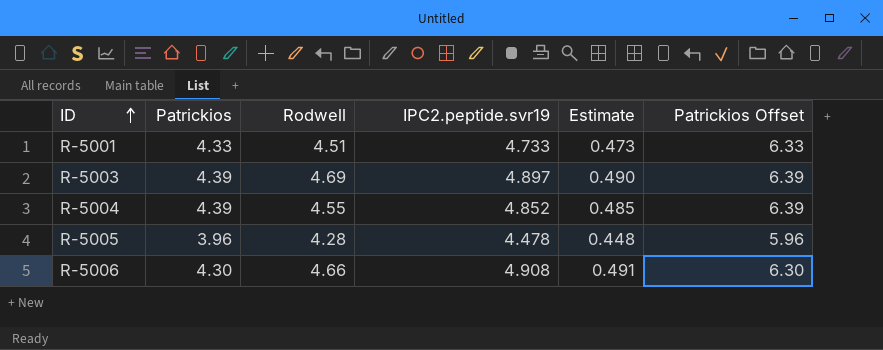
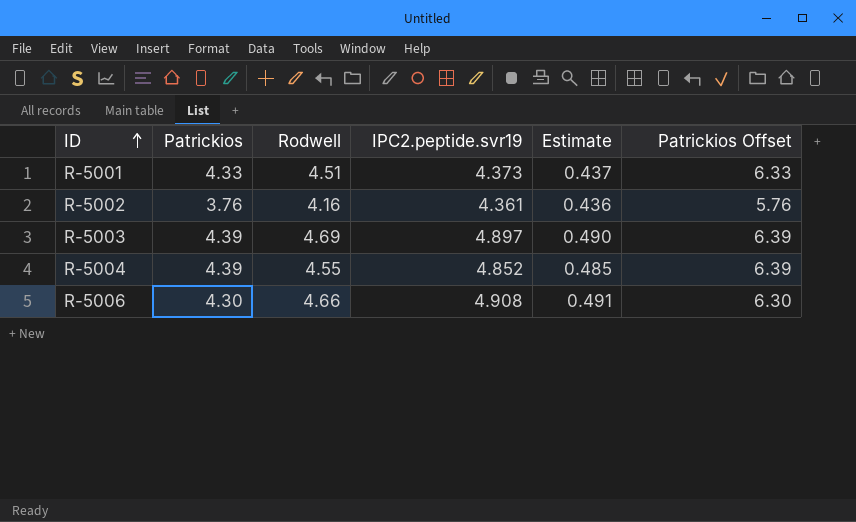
row R-5005: 3.96 | 4.28 | 4.478 | 0.448 | 5.96 -> none
R-5001 | IPC2.peptide.svr19: 4.733 -> 4.373
R-5001 | Estimate: 0.473 -> 0.437
row R-5002: none -> 3.76 | 4.16 | 4.361 | 0.436 | 5.76

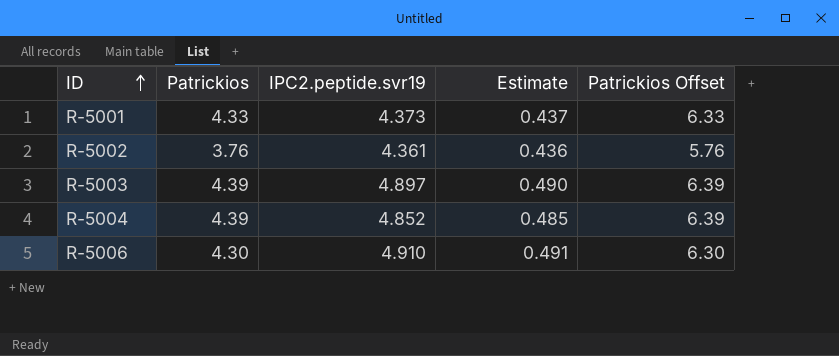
column Rodwell | position: 3 -> none
R-5006 | IPC2.peptide.svr19: 4.908 -> 4.910

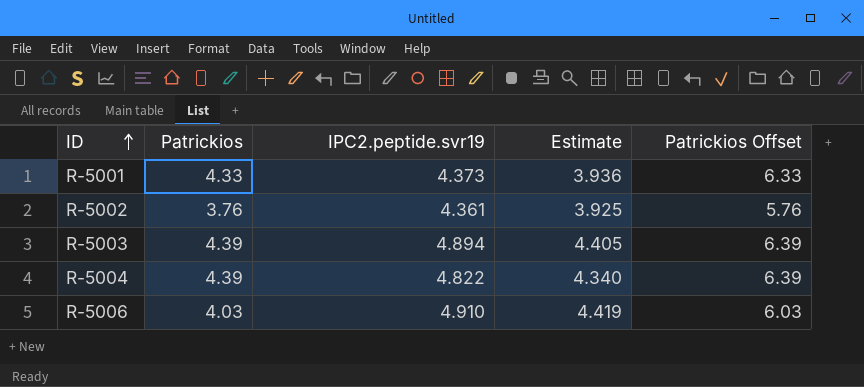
column Estimate | formula: [IPC2.peptide.svr19] * 0.1 -> [IPC2.peptide.svr19] * 0.9
R-5003 | IPC2.peptide.svr19: 4.897 -> 4.894
R-5004 | IPC2.peptide.svr19: 4.852 -> 4.822
R-5006 | Patrickios: 4.30 -> 4.03
R-5006 | Patrickios Offset: 6.30 -> 6.03

